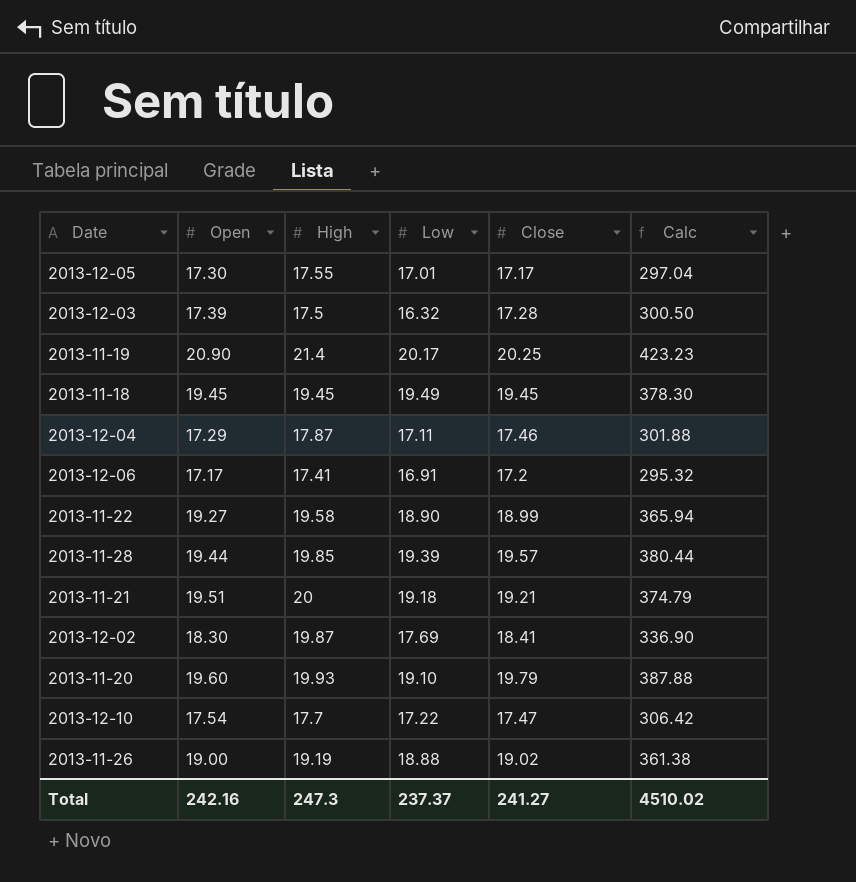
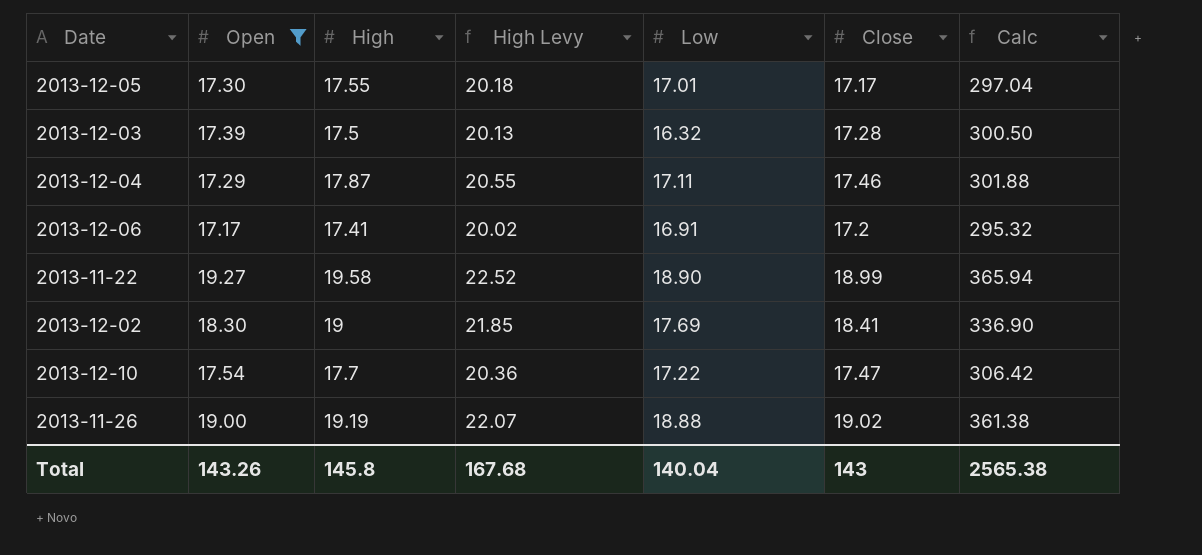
filter: none -> Open <= 19.27
column High Levy | formula: none -> [High] * 1.15
2013-12-02 | High: 19.87 -> 19
Total | Open: 242.16 -> 143.26
Total | High: 247.3 -> 145.8
Total | Low: 237.37 -> 140.04
Total | Close: 241.27 -> 143
Total | Calc: 4510.02 -> 2565.38

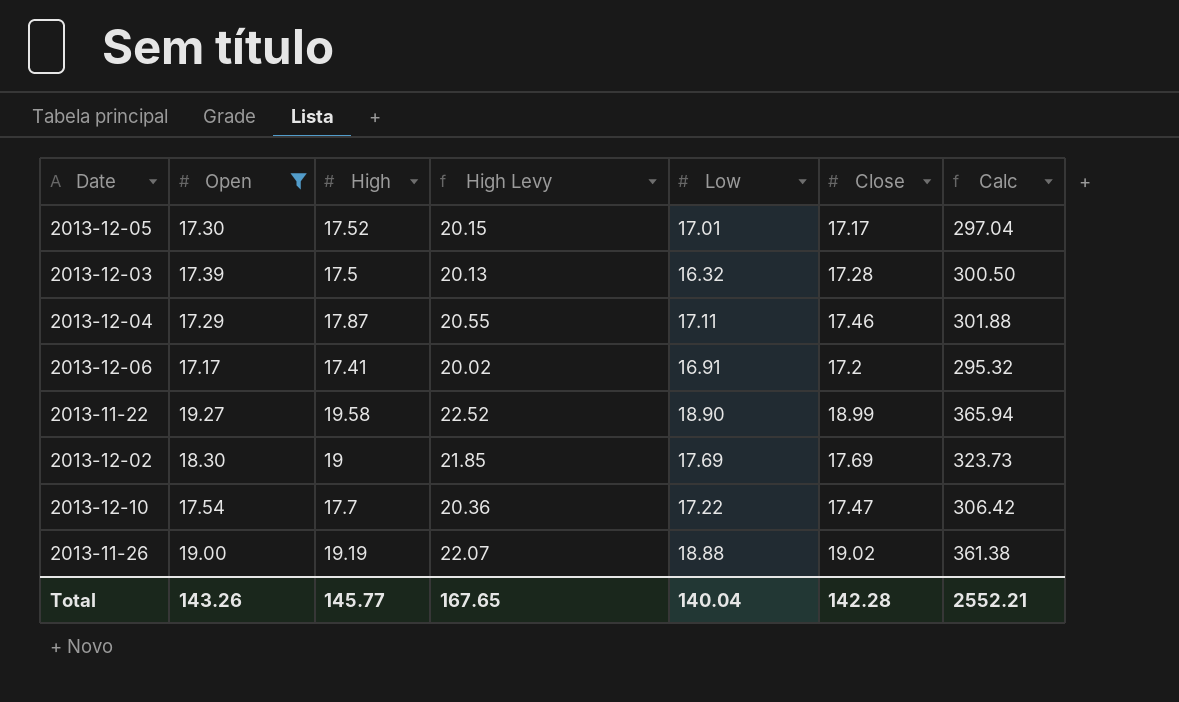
2013-12-05 | High: 17.55 -> 17.52
2013-12-05 | High Levy: 20.18 -> 20.15
2013-12-02 | Close: 18.41 -> 17.69
2013-12-02 | Calc: 336.90 -> 323.73
Total | High: 145.8 -> 145.77
Total | High Levy: 167.68 -> 167.65
Total | Close: 143 -> 142.28
Total | Calc: 2565.38 -> 2552.21

